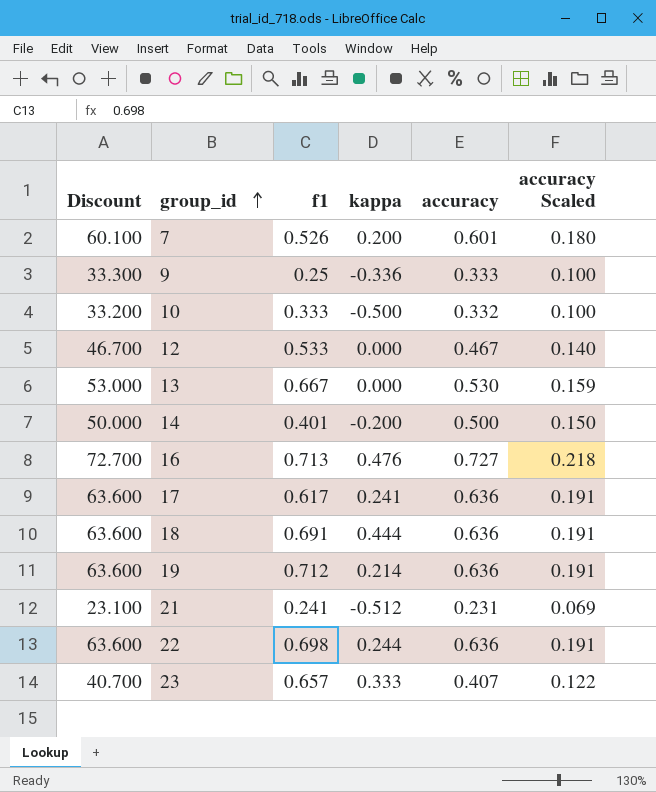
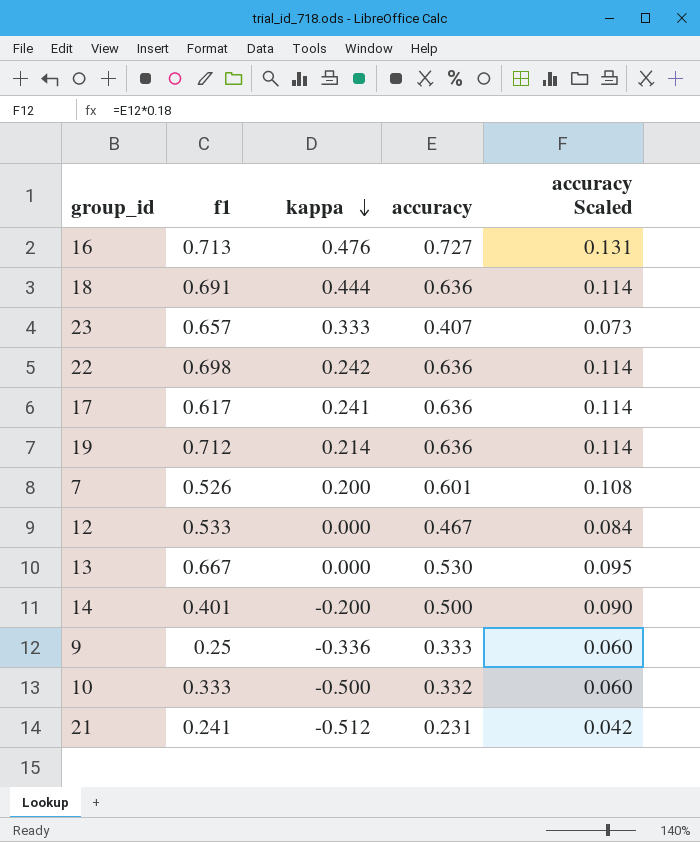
row order: group_id ascending -> kappa descending
column Discount | formula: [accuracy] * 100 -> none
column accuracy Scaled | formula: [accuracy] * 0.3 -> [accuracy] * 0.18
22 | kappa: 0.244 -> 0.242

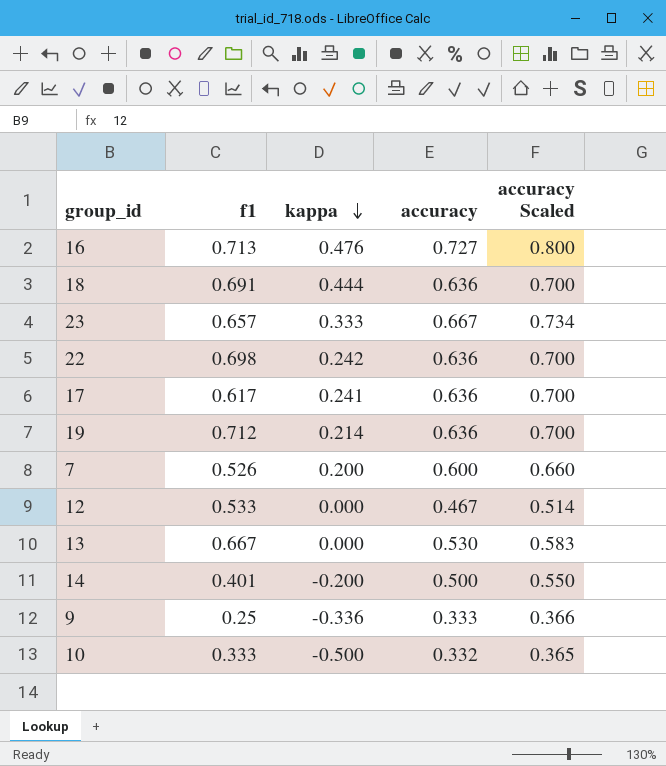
column accuracy Scaled | formula: [accuracy] * 0.18 -> [accuracy] * 1.1
row 21: 0.241 | -0.512 | 0.231 | 0.042 -> none
23 | accuracy: 0.407 -> 0.667
7 | accuracy: 0.601 -> 0.600

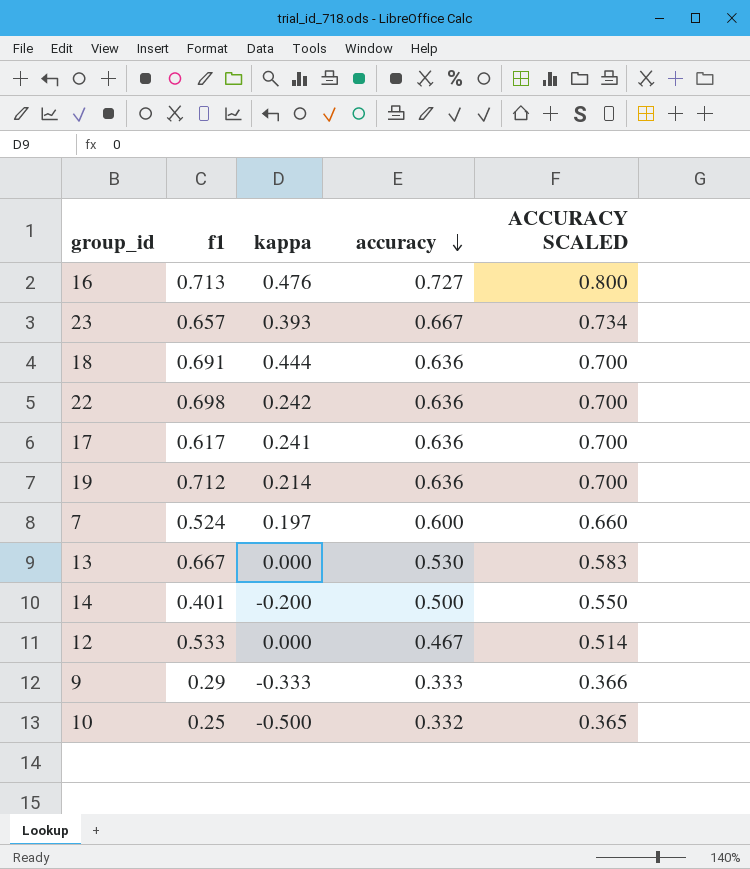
row order: kappa descending -> accuracy descending
column name: accuracy Scaled -> ACCURACY SCALED
23 | kappa: 0.333 -> 0.393
7 | f1: 0.526 -> 0.524
7 | kappa: 0.200 -> 0.197
9 | f1: 0.25 -> 0.29
9 | kappa: -0.336 -> -0.333
10 | f1: 0.333 -> 0.25

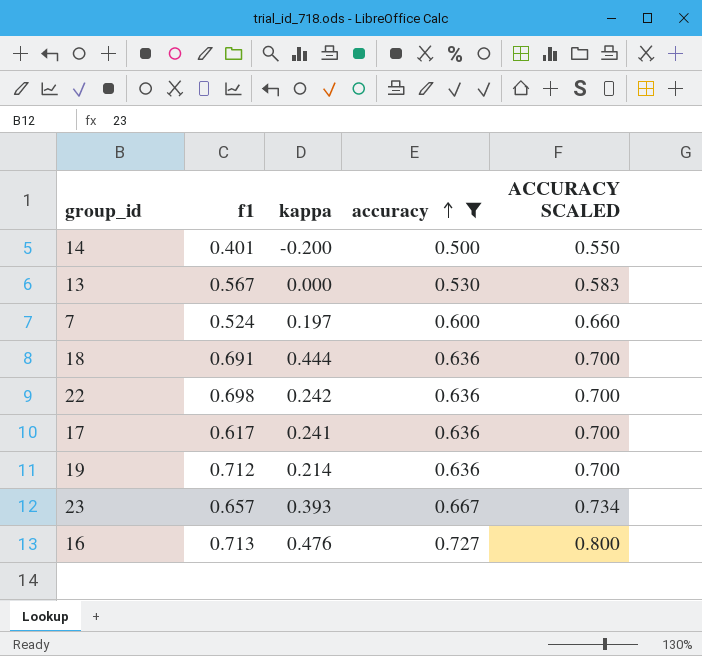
filter: none -> accuracy >= 0.500
row order: accuracy descending -> accuracy ascending
13 | f1: 0.667 -> 0.567

